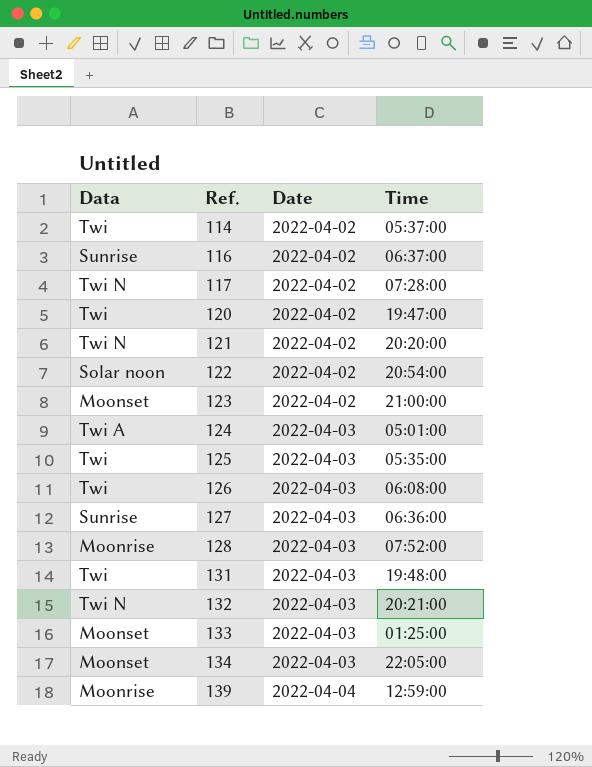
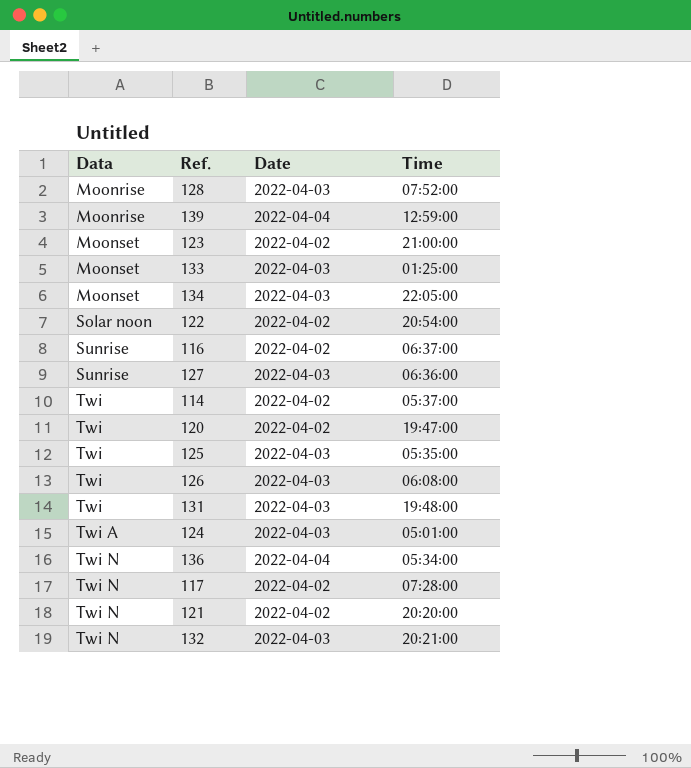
row order: Ref. ascending -> Data ascending
row 136: none -> Twi N | 2022-04-04 | 05:34:00

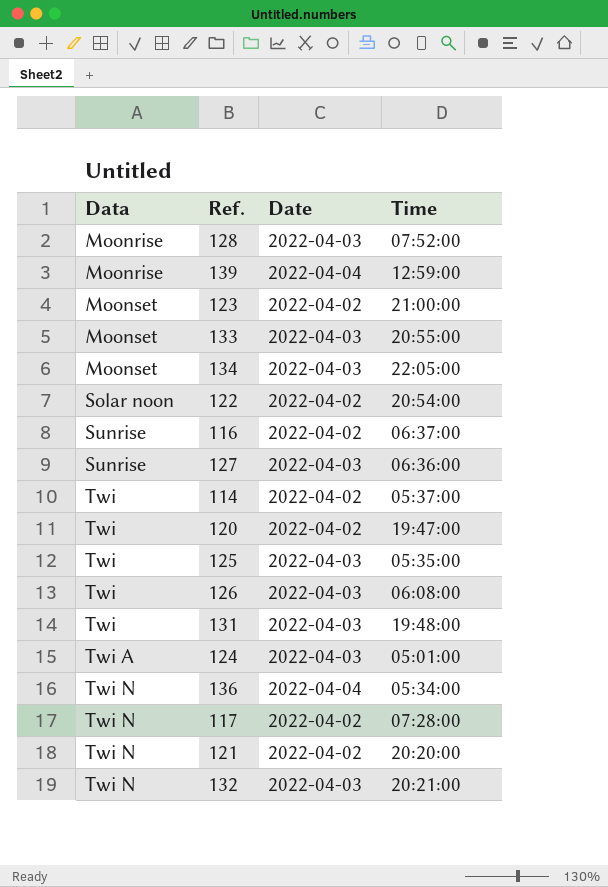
133 | Time: 01:25:00 -> 20:55:00

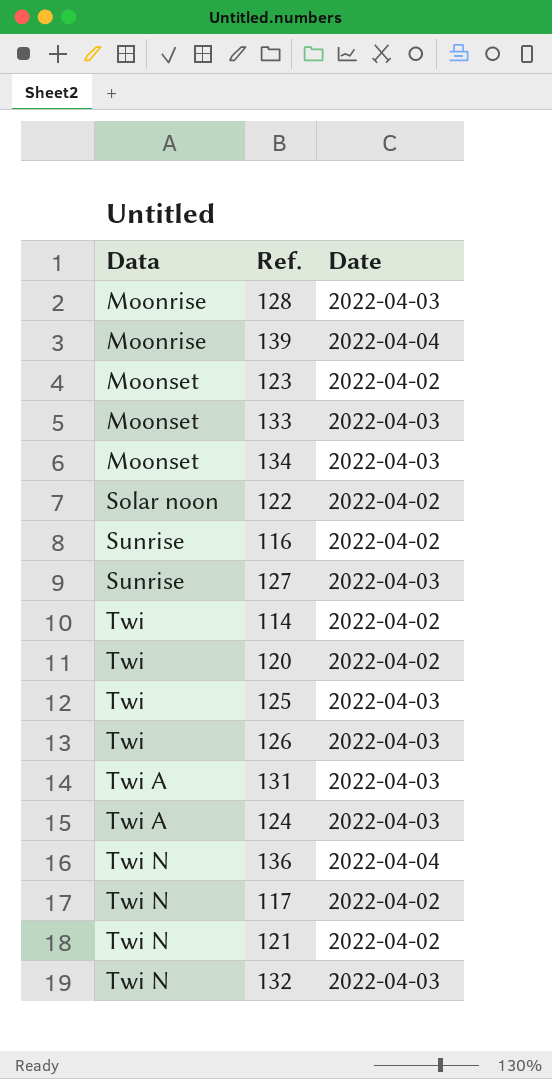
column Time | position: 4 -> none
131 | Data: Twi -> Twi A

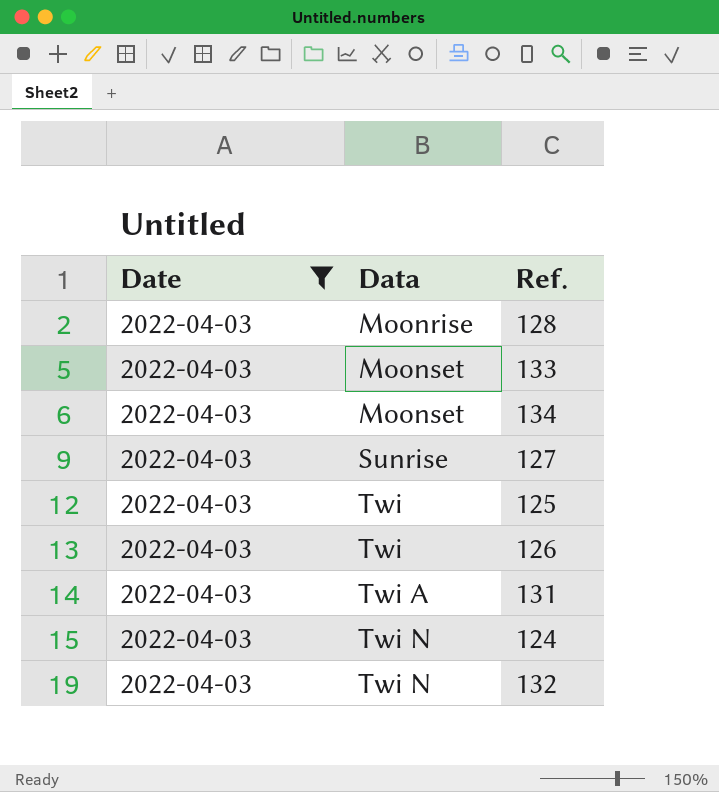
filter: none -> Date = 2022-04-03
column Date | position: 3 -> 1
124 | Data: Twi A -> Twi N

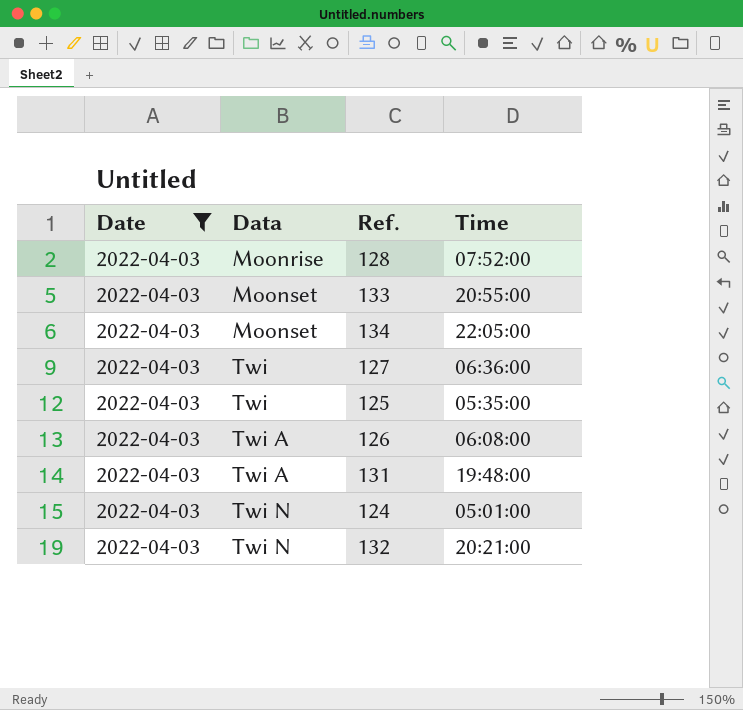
column Time | position: none -> 4
127 | Data: Sunrise -> Twi
126 | Data: Twi -> Twi A

